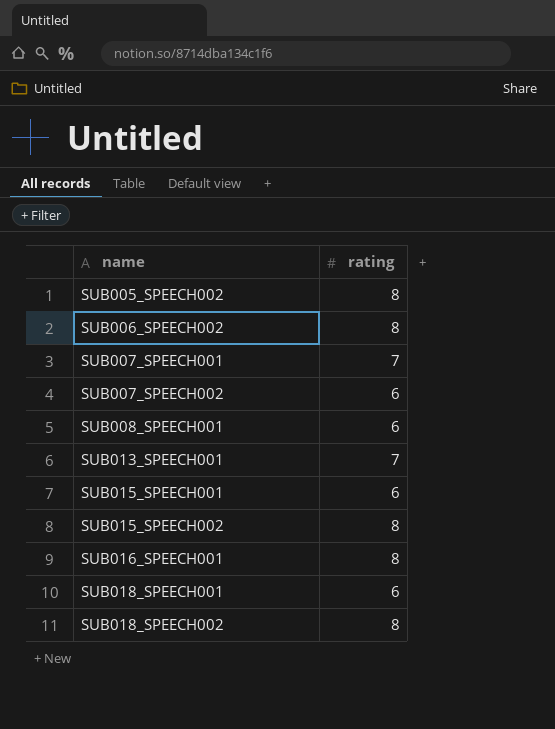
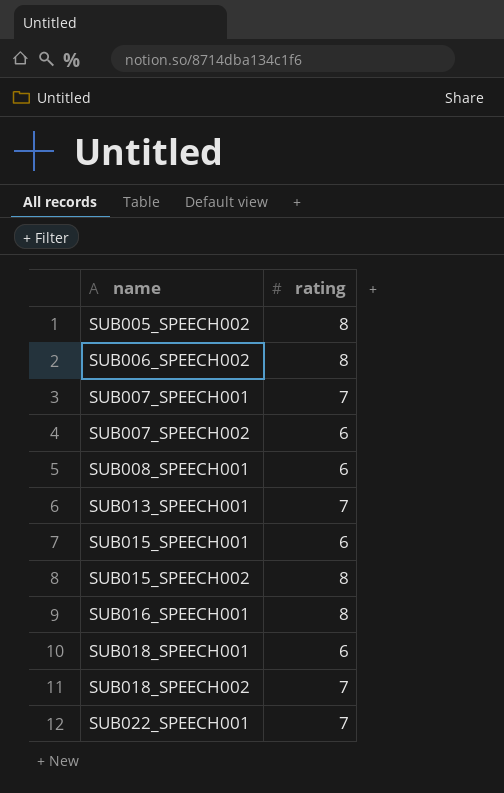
SUB018_SPEECH002 | rating: 8 -> 7
row SUB022_SPEECH001: none -> 7

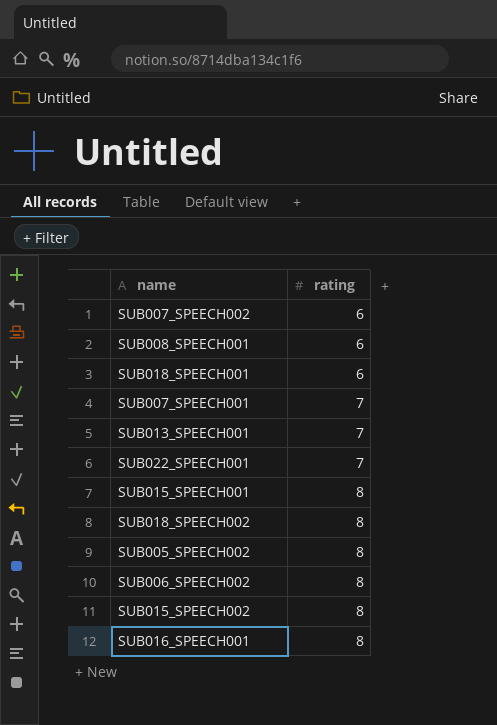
row order: name ascending -> rating ascending
SUB015_SPEECH001 | rating: 6 -> 8
SUB018_SPEECH002 | rating: 7 -> 8

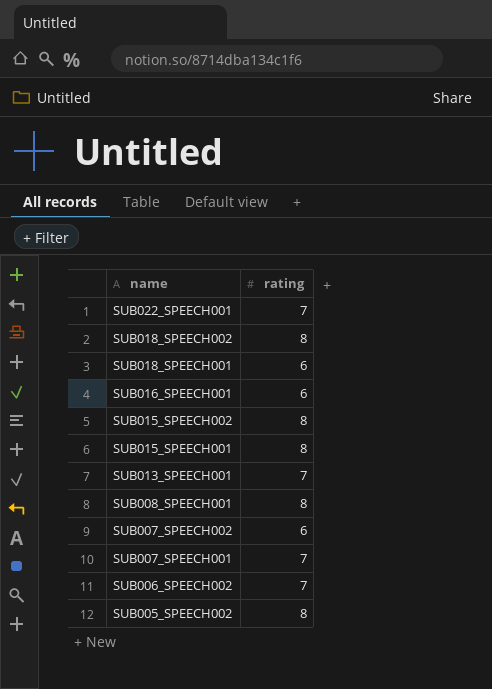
row order: rating ascending -> name descending
SUB016_SPEECH001 | rating: 8 -> 6
SUB008_SPEECH001 | rating: 6 -> 8
SUB006_SPEECH002 | rating: 8 -> 7

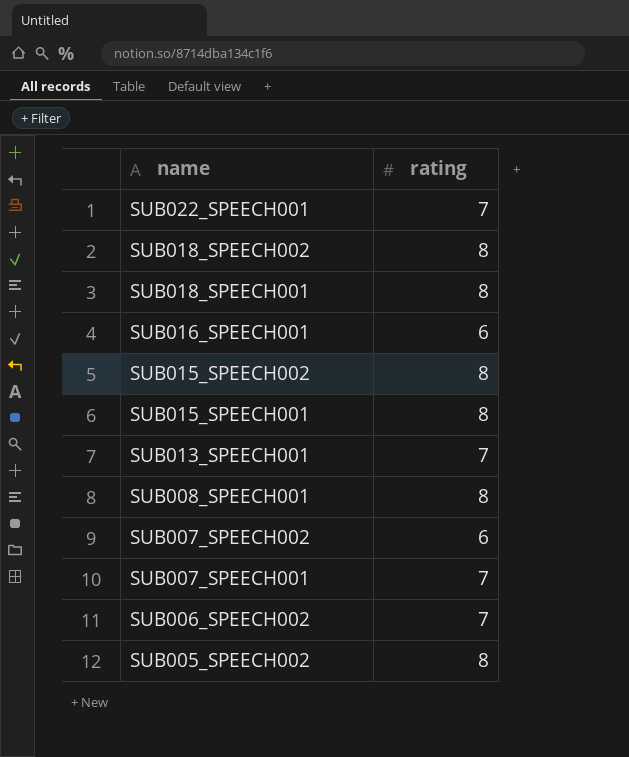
SUB018_SPEECH001 | rating: 6 -> 8

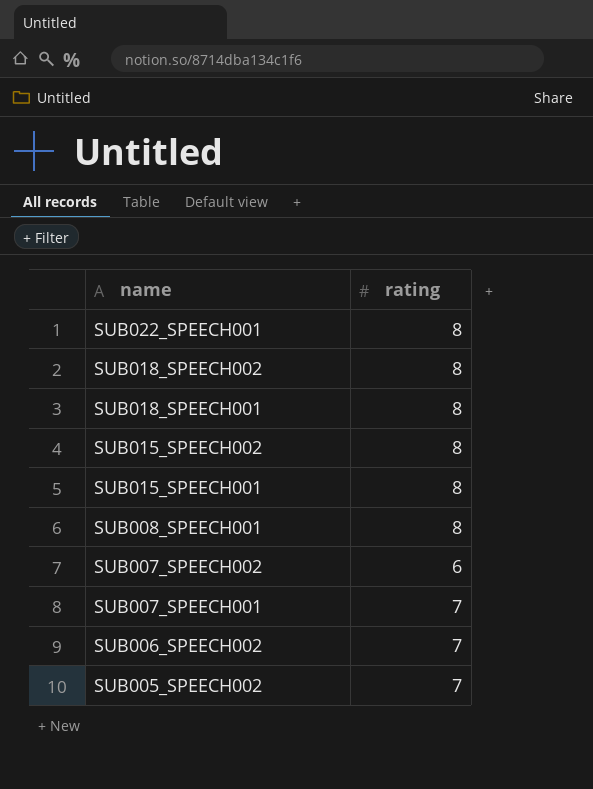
row SUB016_SPEECH001: 6 -> none
row SUB013_SPEECH001: 7 -> none
SUB022_SPEECH001 | rating: 7 -> 8
SUB005_SPEECH002 | rating: 8 -> 7

